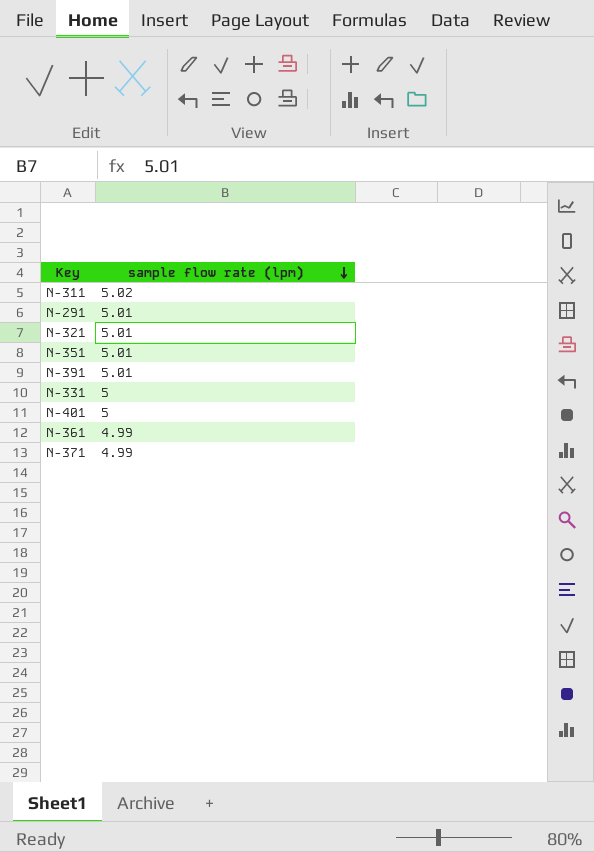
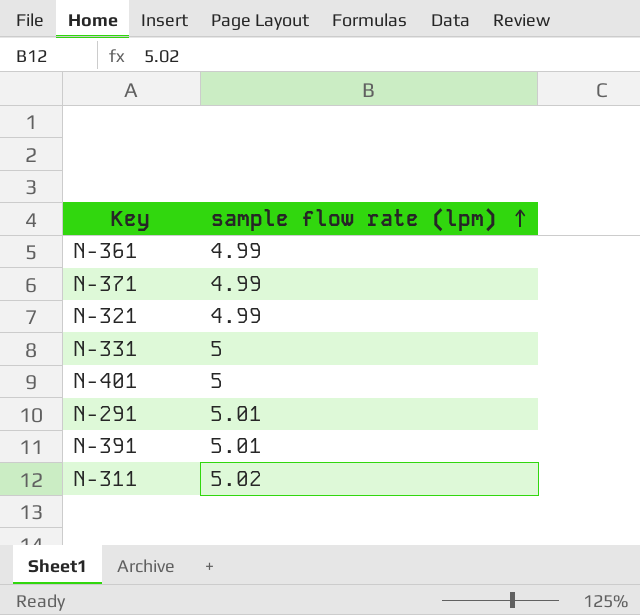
row order: sample flow rate (lpm) descending -> sample flow rate (lpm) ascending
row N-351: 5.01 -> none
N-321 | sample flow rate (lpm): 5.01 -> 4.99

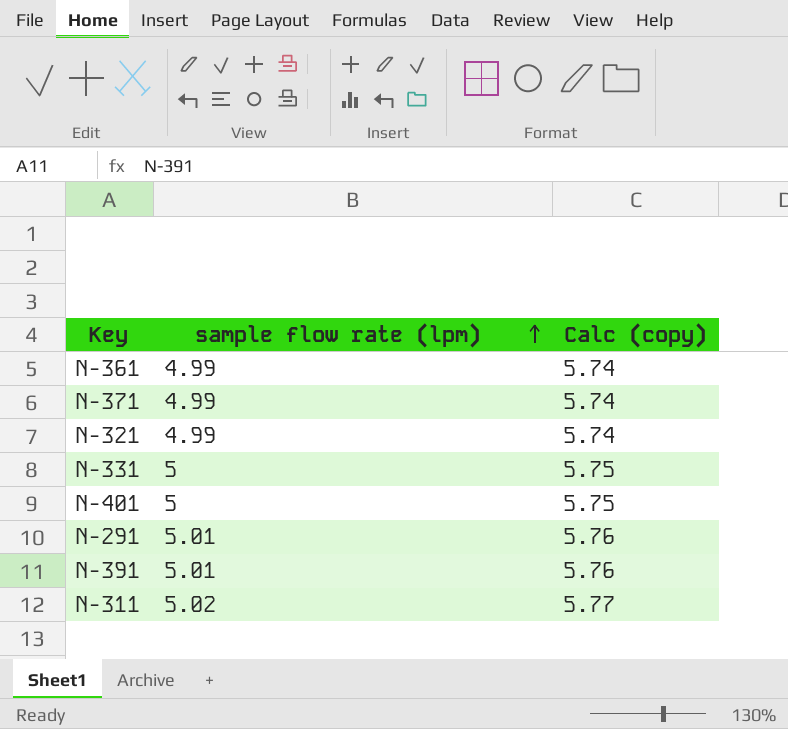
column Calc (copy) | formula: none -> [sample flow rate (lpm)] * 1.15

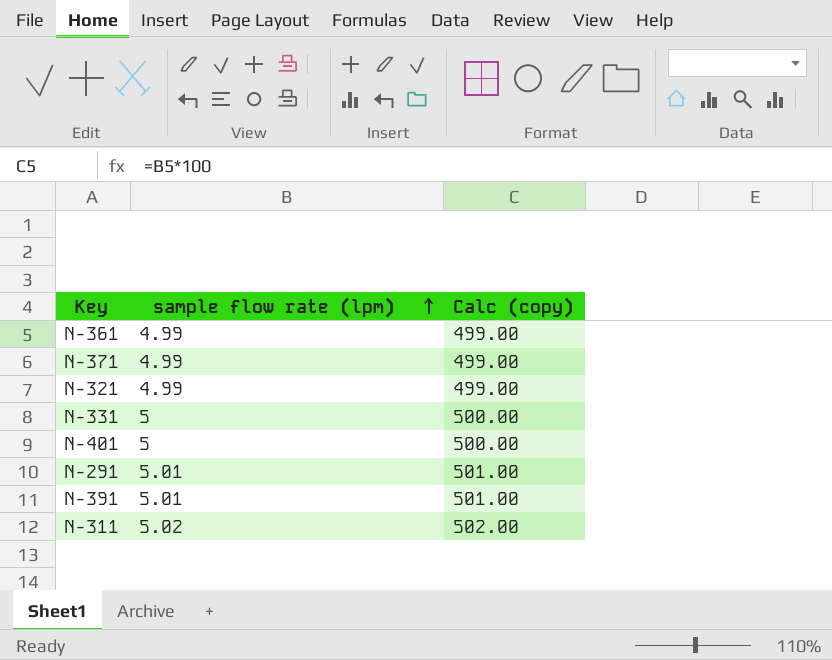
column Calc (copy) | formula: [sample flow rate (lpm)] * 1.15 -> [sample flow rate (lpm)] * 100

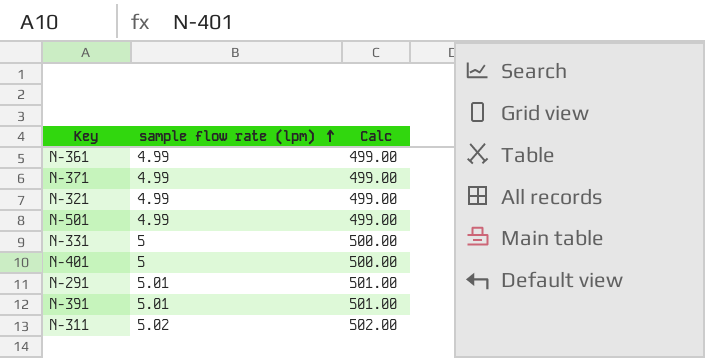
column name: Calc (copy) -> Calc
row N-501: none -> 4.99 | 499.00

